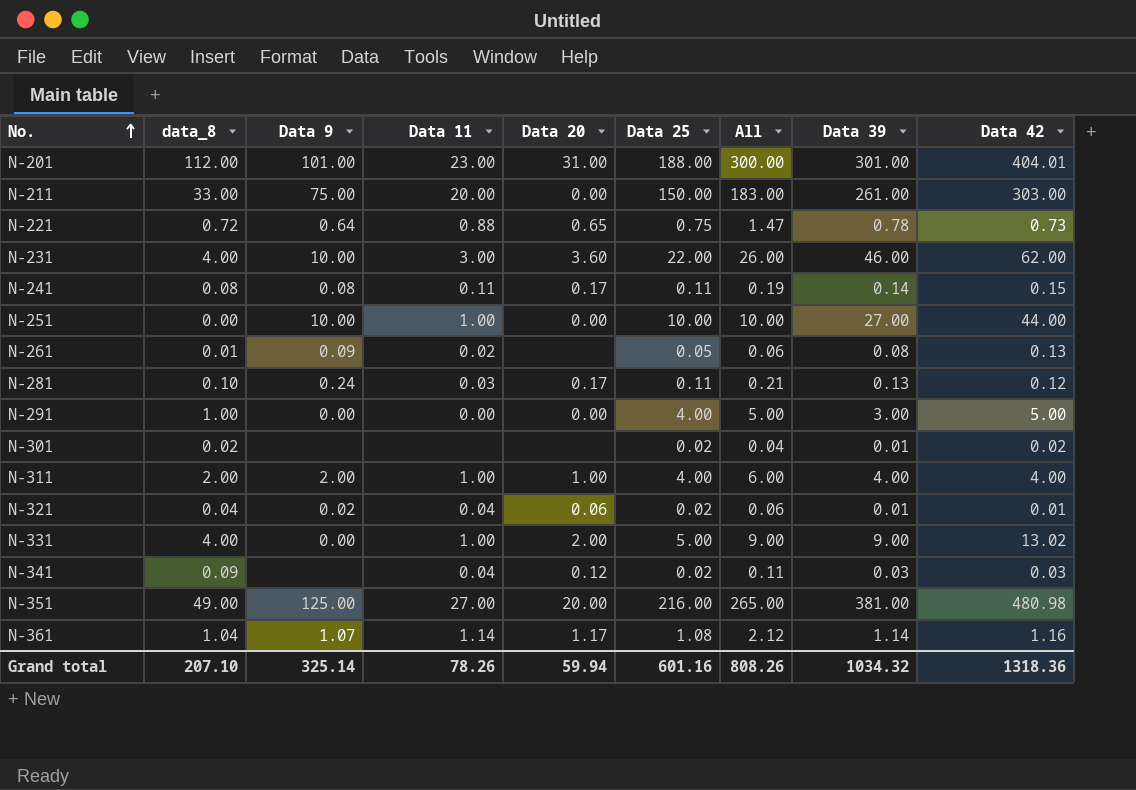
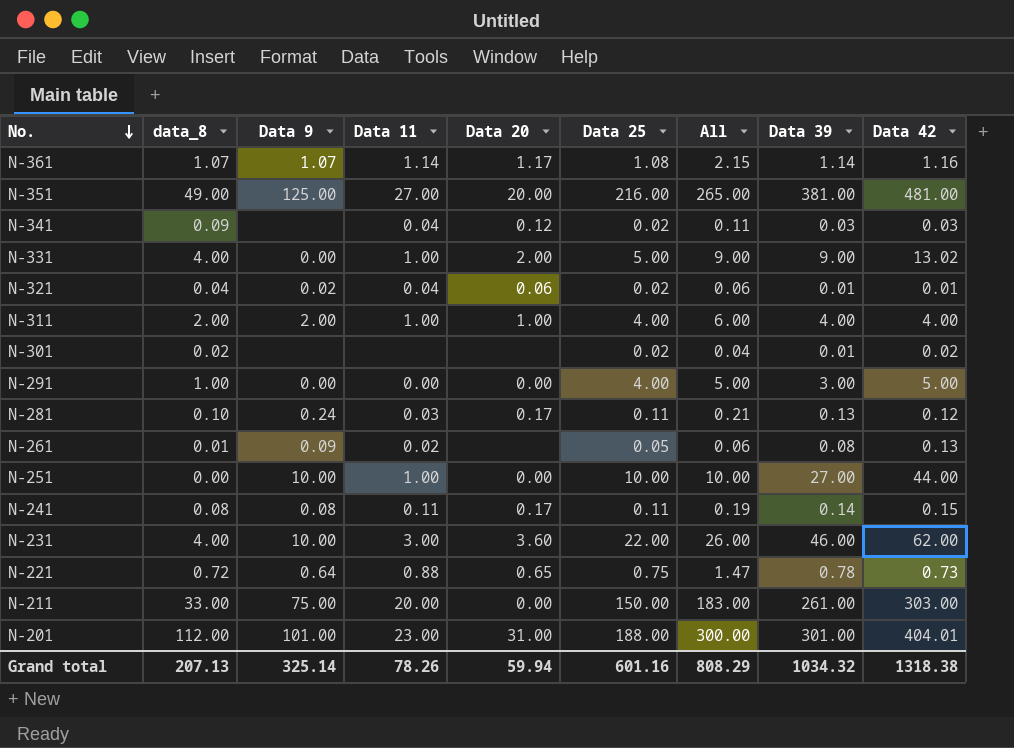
row order: No. ascending -> No. descending
N-361 | data_8: 1.04 -> 1.07
N-361 | All: 2.12 -> 2.15
N-351 | Data 42: 480.98 -> 481.00
Grand total | data_8: 207.10 -> 207.13
Grand total | All: 808.26 -> 808.29
Grand total | Data 42: 1318.36 -> 1318.38

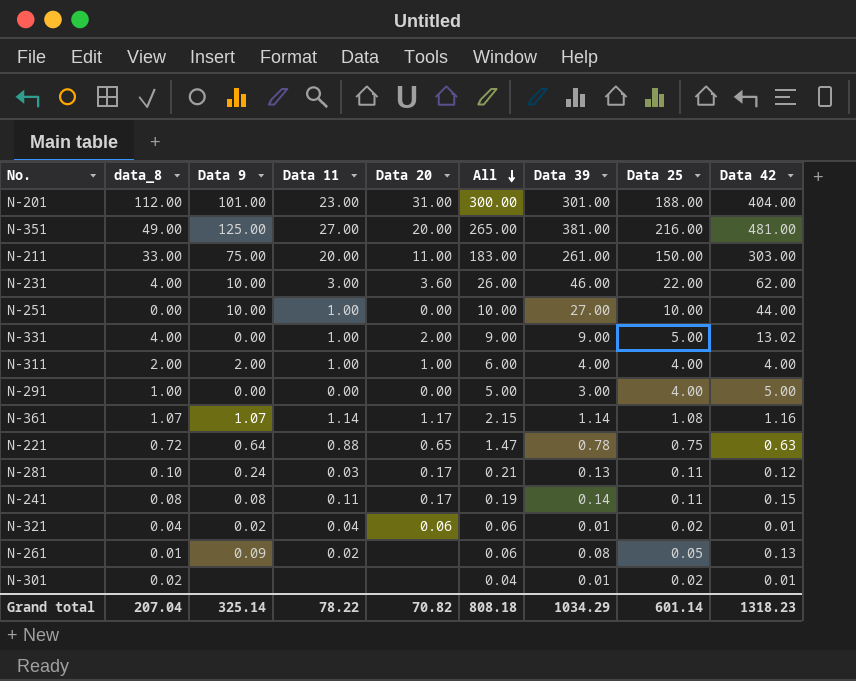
row order: No. descending -> All descending
column Data 25 | position: 6 -> 8
row N-341: 0.09 | none | 0.04 | 0.12 | 0.02 | 0.11 | 0.03 | 0.03 -> none
N-201 | Data 42: 404.01 -> 404.00
N-211 | Data 20: 0.00 -> 11.00
N-221 | Data 42: 0.73 -> 0.63
N-301 | Data 42: 0.02 -> 0.01
Grand total | data_8: 207.13 -> 207.04
Grand total | Data 11: 78.26 -> 78.22
Grand total | Data 20: 59.94 -> 70.82
Grand total | All: 808.29 -> 808.18
Grand total | Data 39: 1034.32 -> 1034.29
Grand total | Data 25: 601.16 -> 601.14
Grand total | Data 42: 1318.38 -> 1318.23

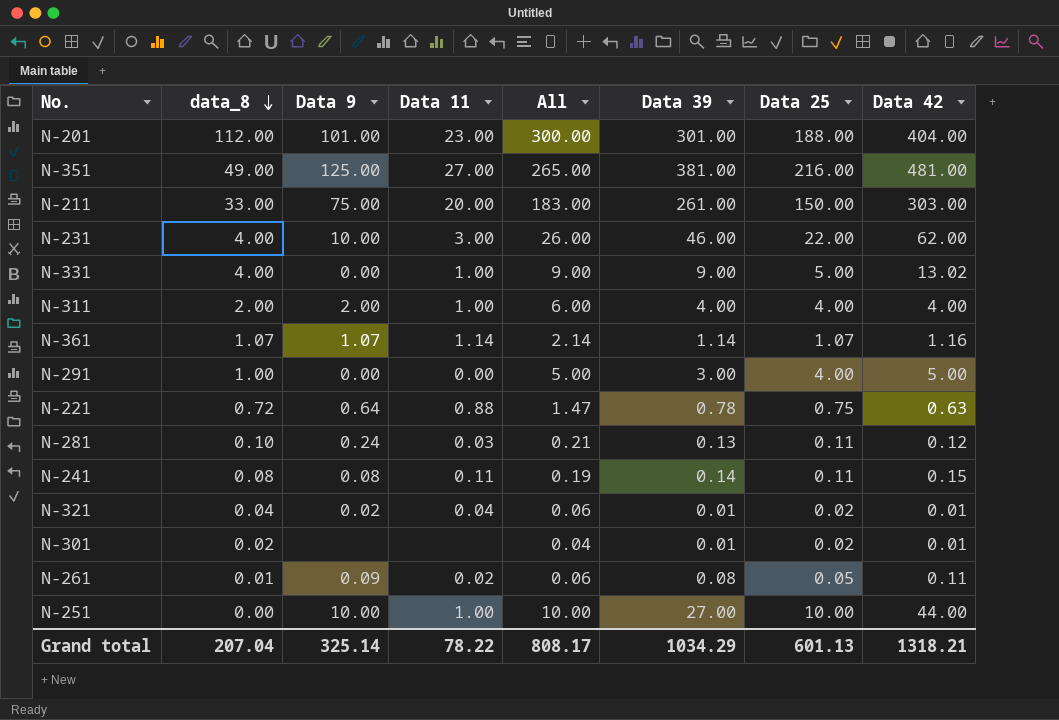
row order: All descending -> data_8 descending
column Data 20 | position: 5 -> none
N-361 | All: 2.15 -> 2.14
N-361 | Data 25: 1.08 -> 1.07
N-261 | Data 42: 0.13 -> 0.11
Grand total | All: 808.18 -> 808.17
Grand total | Data 25: 601.14 -> 601.13
Grand total | Data 42: 1318.23 -> 1318.21

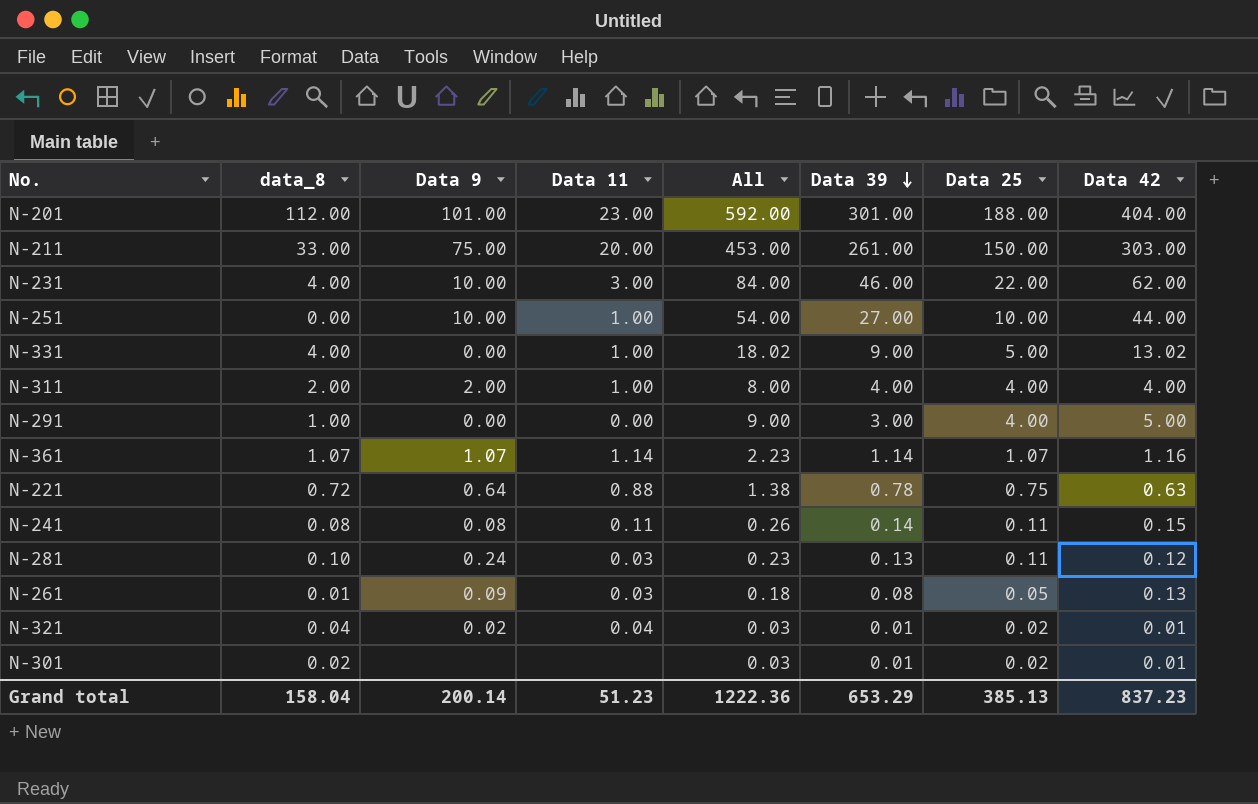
row order: data_8 descending -> Data 39 descending
column All | formula: [data_8] + [Data 25] -> [Data 25] + [Data 42]
row N-351: 49.00 | 125.00 | 27.00 | 265.00 | 381.00 | 216.00 | 481.00 -> none
N-261 | Data 11: 0.02 -> 0.03
N-261 | Data 42: 0.11 -> 0.13
Grand total | data_8: 207.04 -> 158.04
Grand total | Data 9: 325.14 -> 200.14
Grand total | Data 11: 78.22 -> 51.23
Grand total | All: 808.17 -> 1222.36
Grand total | Data 39: 1034.29 -> 653.29
Grand total | Data 25: 601.13 -> 385.13
Grand total | Data 42: 1318.21 -> 837.23

